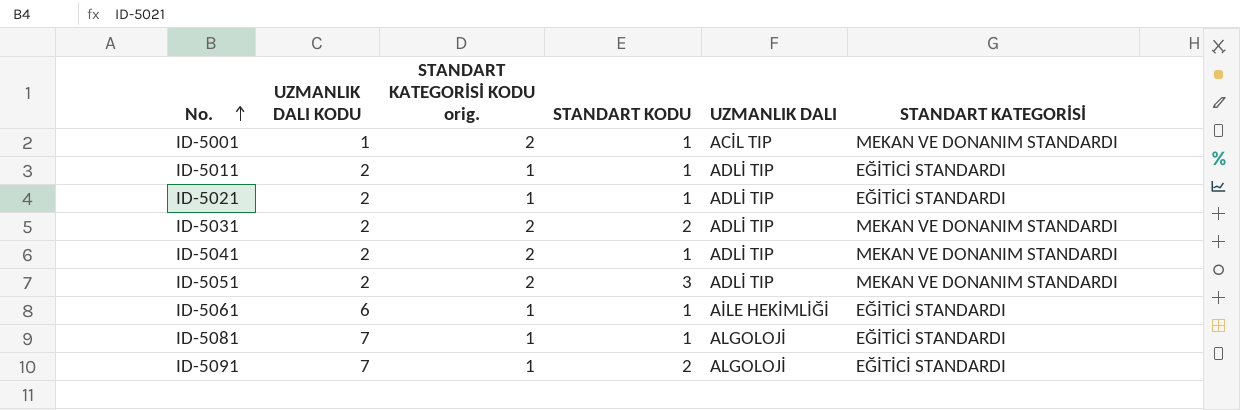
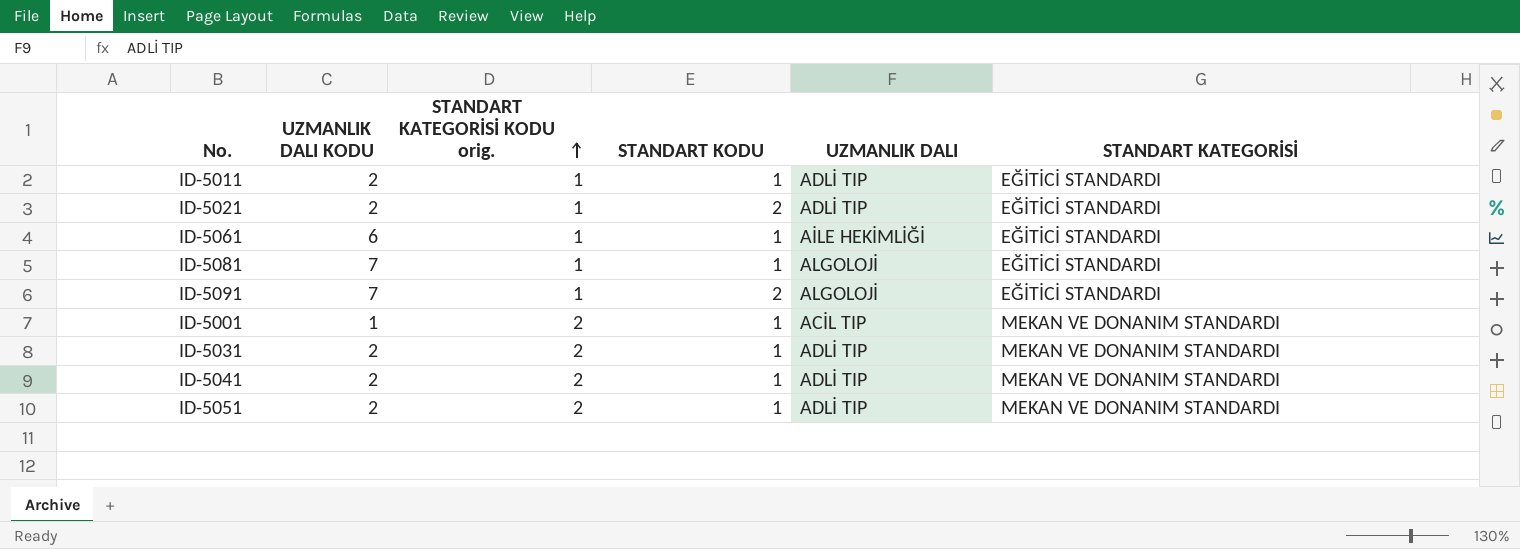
row order: No. ascending -> STANDART KATEGORİSİ KODU orig. ascending
ID-5021 | STANDART KODU: 1 -> 2
ID-5031 | STANDART KODU: 2 -> 1
ID-5051 | STANDART KODU: 3 -> 1

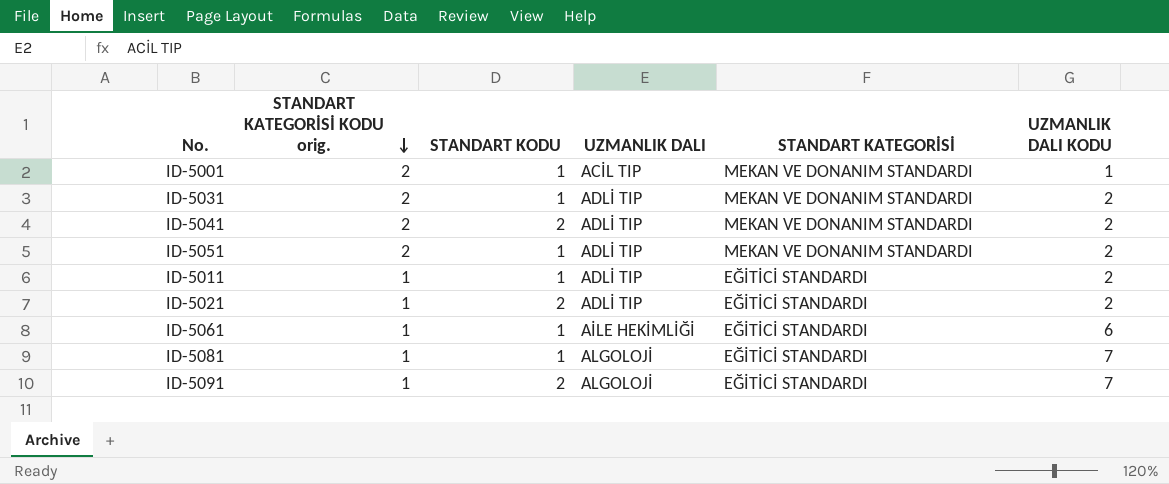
row order: STANDART KATEGORİSİ KODU orig. ascending -> STANDART KATEGORİSİ KODU orig. descending
column UZMANLIK DALI KODU | position: 2 -> 6
ID-5041 | STANDART KODU: 1 -> 2

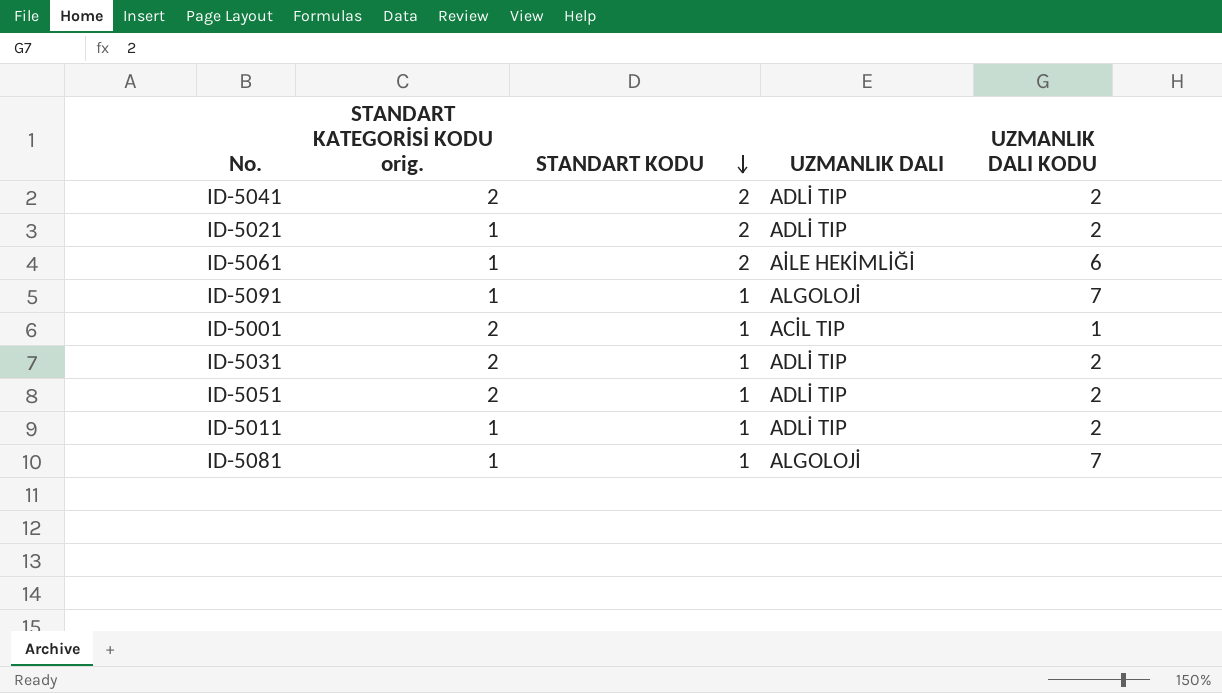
row order: STANDART KATEGORİSİ KODU orig. descending -> STANDART KODU descending
column STANDART KATEGORİSİ | position: 5 -> none
ID-5061 | STANDART KODU: 1 -> 2
ID-5091 | STANDART KODU: 2 -> 1

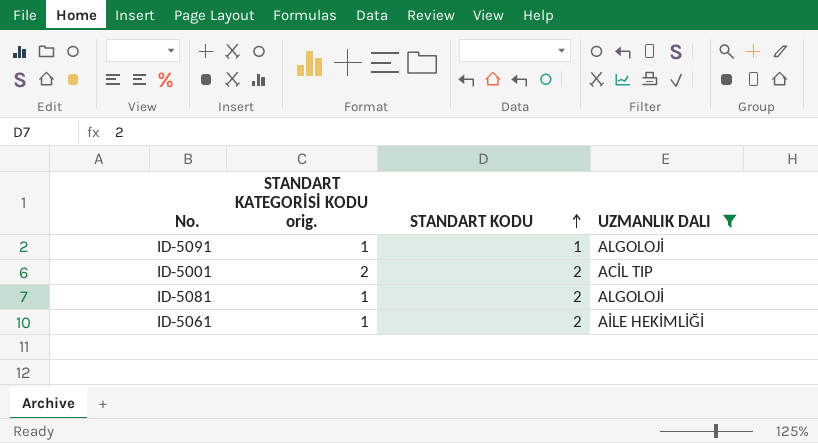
filter: none -> UZMANLIK DALI != ADLİ TIP
row order: STANDART KODU descending -> STANDART KODU ascending
column UZMANLIK DALI KODU | position: 5 -> none
ID-5001 | STANDART KODU: 1 -> 2
ID-5081 | STANDART KODU: 1 -> 2

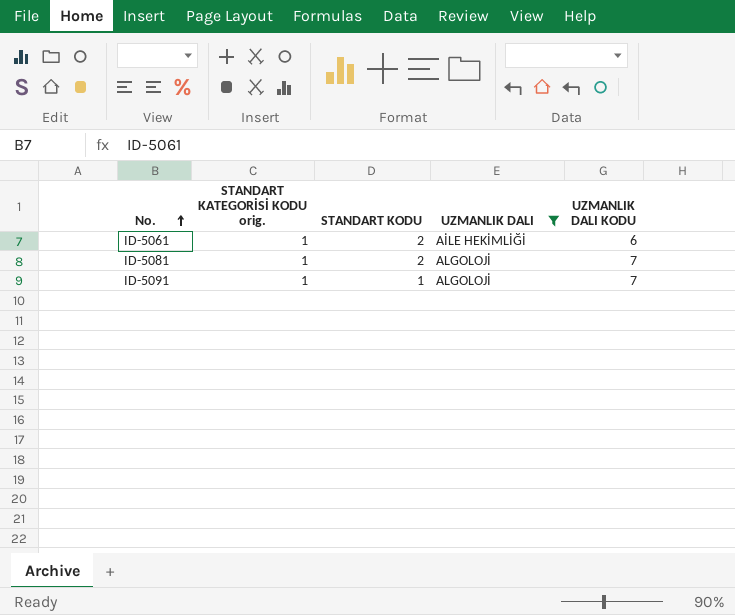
row order: STANDART KODU ascending -> No. ascending
column UZMANLIK DALI KODU | position: none -> 5
row ID-5001: 2 | 2 | ACİL TIP -> none

